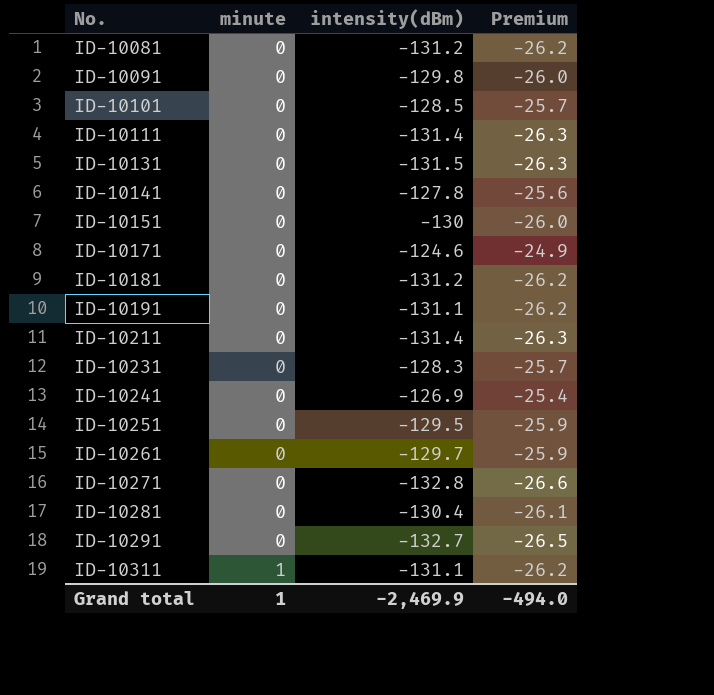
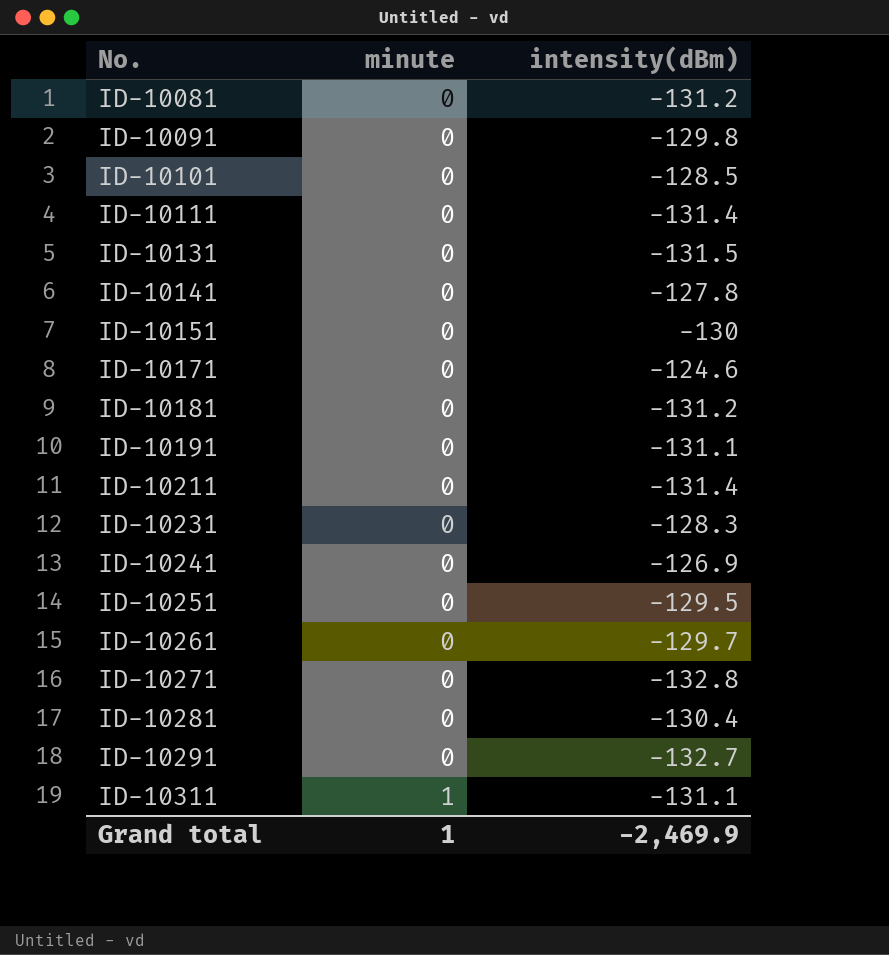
column Premium | formula: [intensity(dBm)] * 0.2 -> none

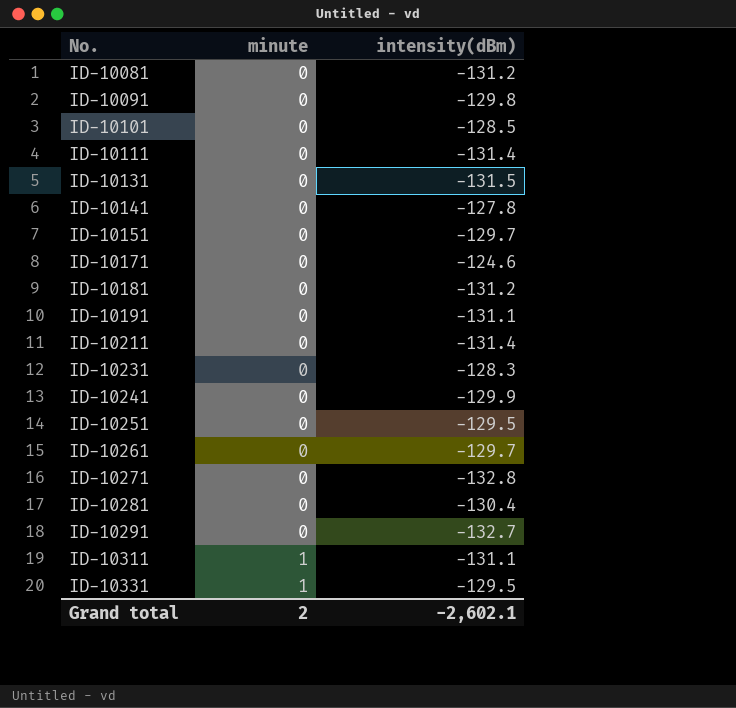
ID-10151 | intensity(dBm): -130 -> -129.7
ID-10241 | intensity(dBm): -126.9 -> -129.9
row ID-10331: none -> 1 | -129.5
Grand total | minute: 1 -> 2
Grand total | intensity(dBm): -2,469.9 -> -2,602.1

